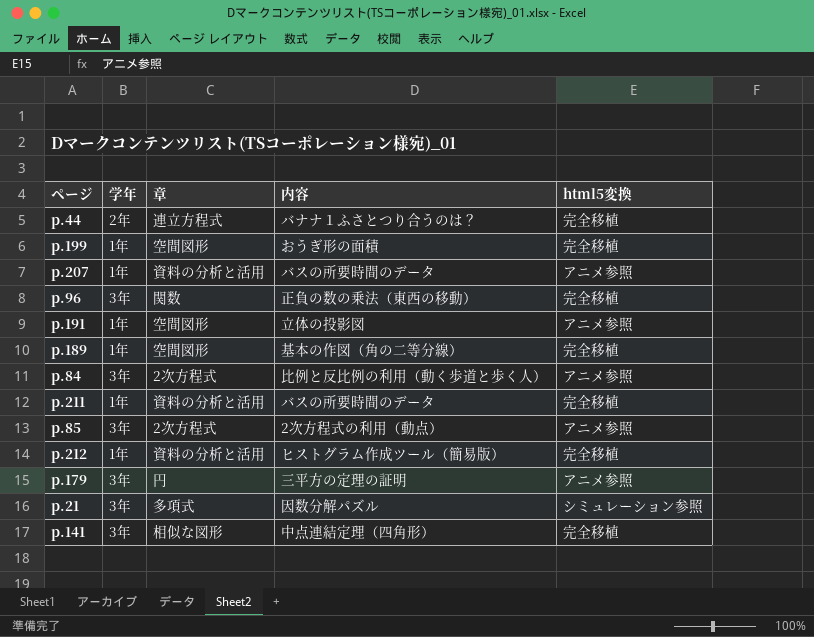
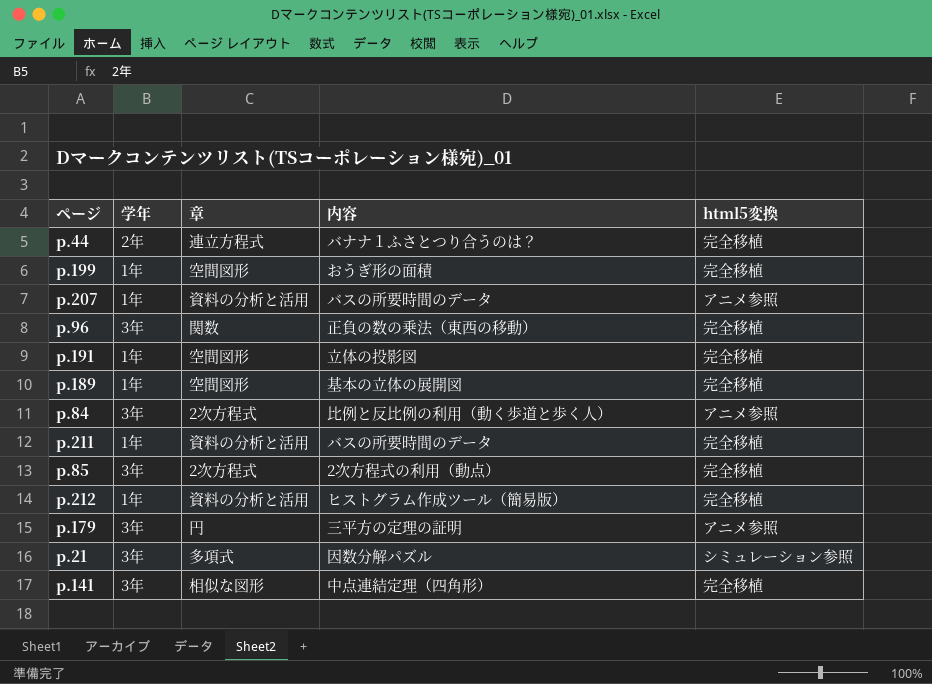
p.191 | html5変換: アニメ参照 -> 完全移植
p.189 | 内容: 基本の作図（角の二等分線） -> 基本の立体の展開図
p.85 | html5変換: アニメ参照 -> 完全移植

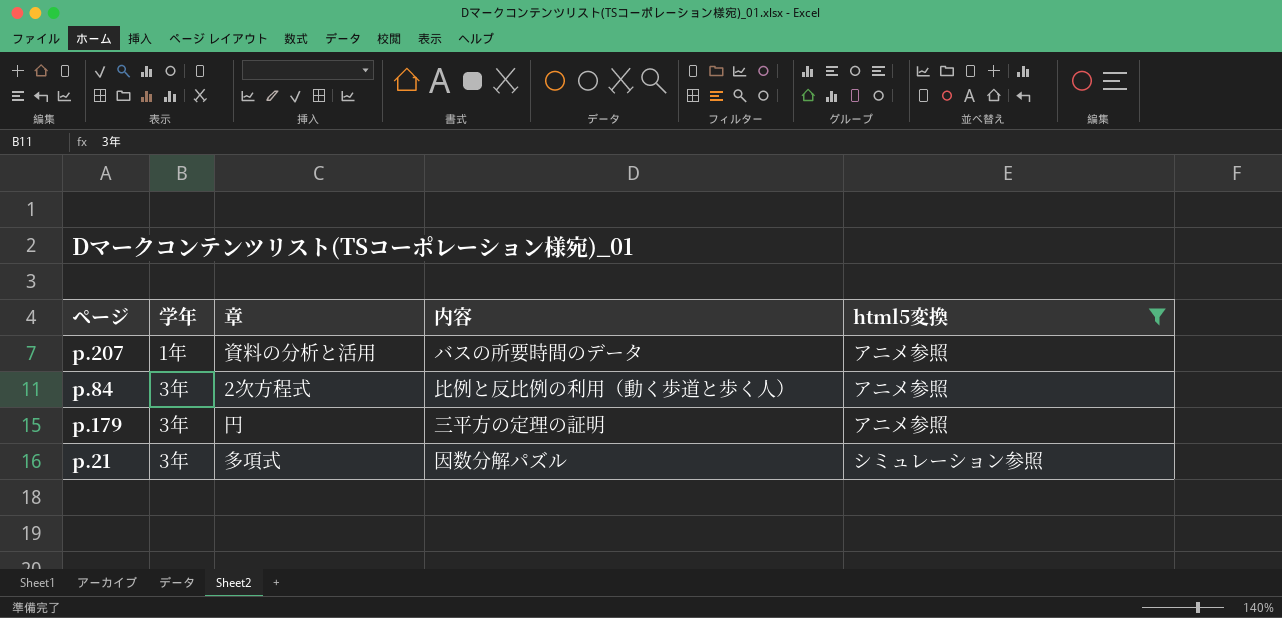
filter: none -> html5変換 != 完全移植

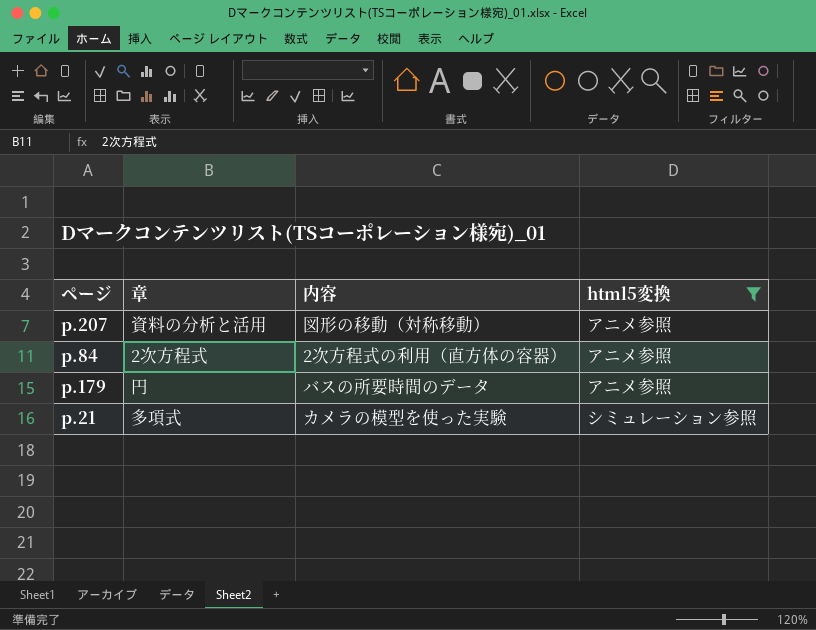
column 学年 | position: 2 -> none
p.207 | 内容: バスの所要時間のデータ -> 図形の移動（対称移動）
p.84 | 内容: 比例と反比例の利用（動く歩道と歩く人） -> 2次方程式の利用（直方体の容器）
p.179 | 内容: 三平方の定理の証明 -> バスの所要時間のデータ
p.21 | 内容: 因数分解パズル -> カメラの模型を使った実験

